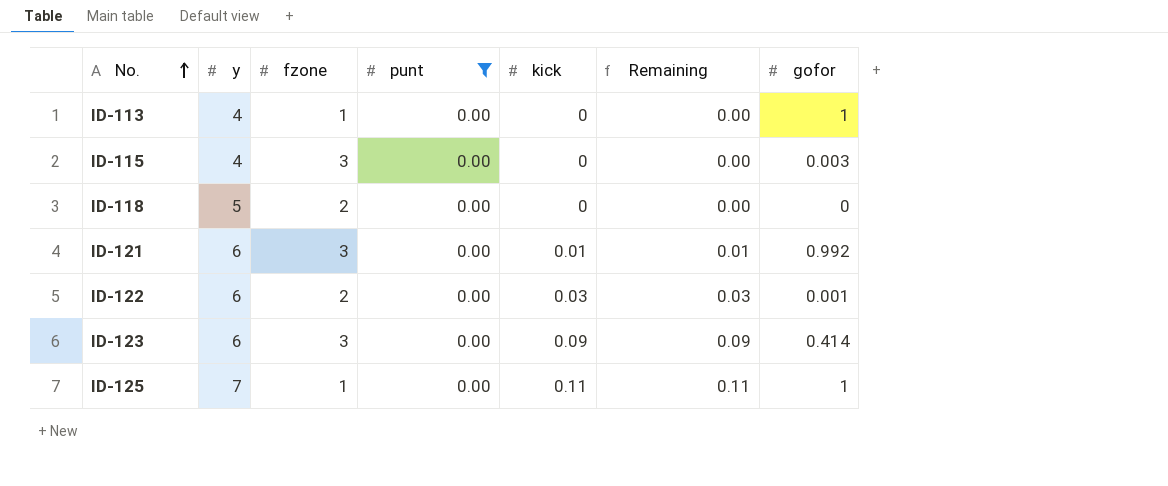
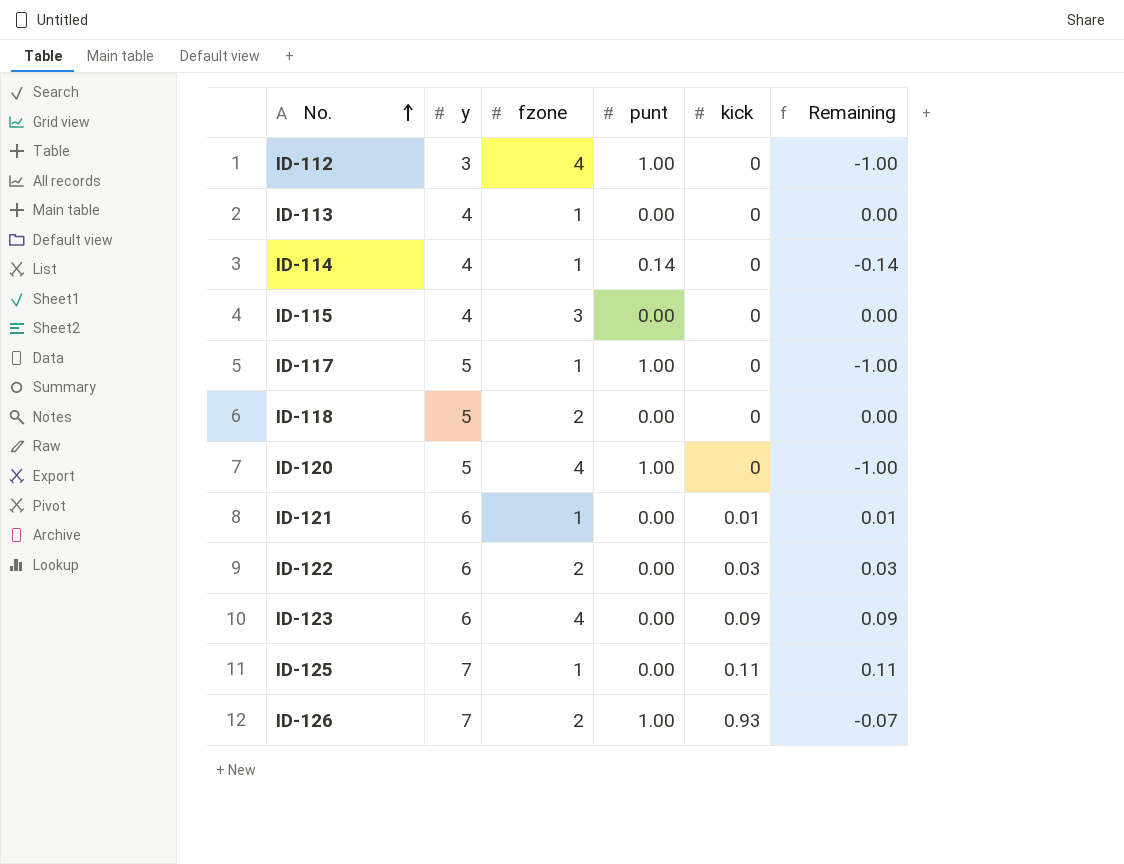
filter: punt = 0.00 -> none
column gofor | position: 7 -> none
ID-121 | fzone: 3 -> 1
ID-123 | fzone: 3 -> 4

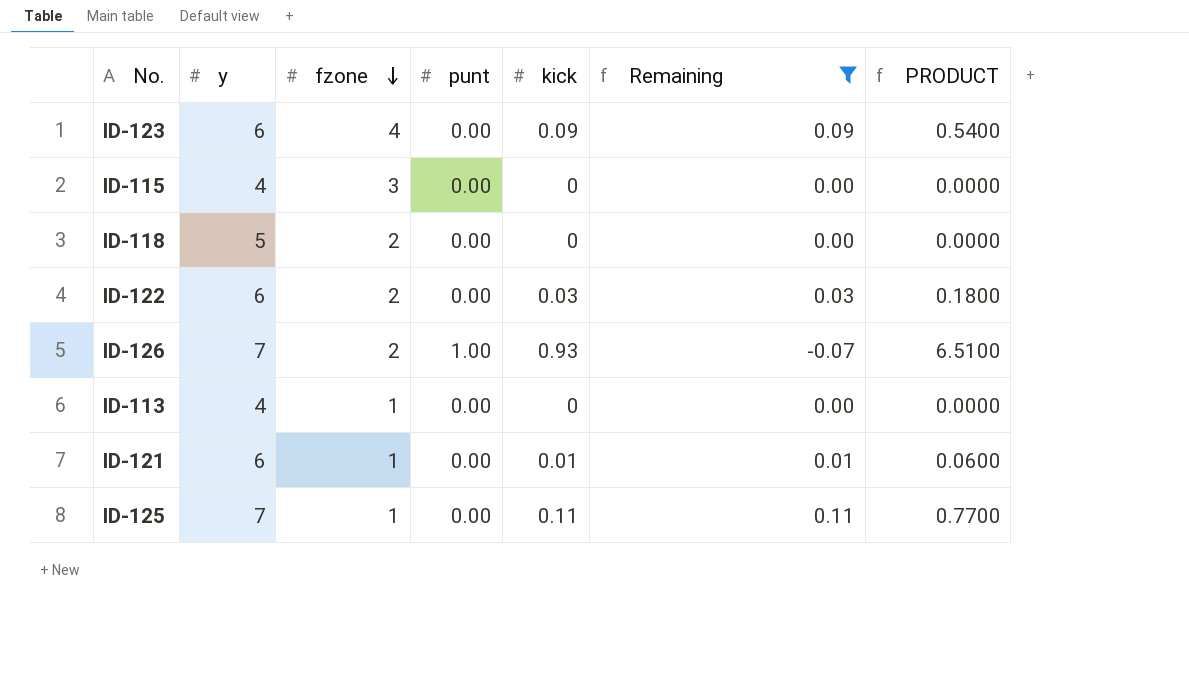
filter: none -> Remaining >= -0.07
row order: No. ascending -> fzone descending
column PRODUCT | formula: none -> [y] * [kick]

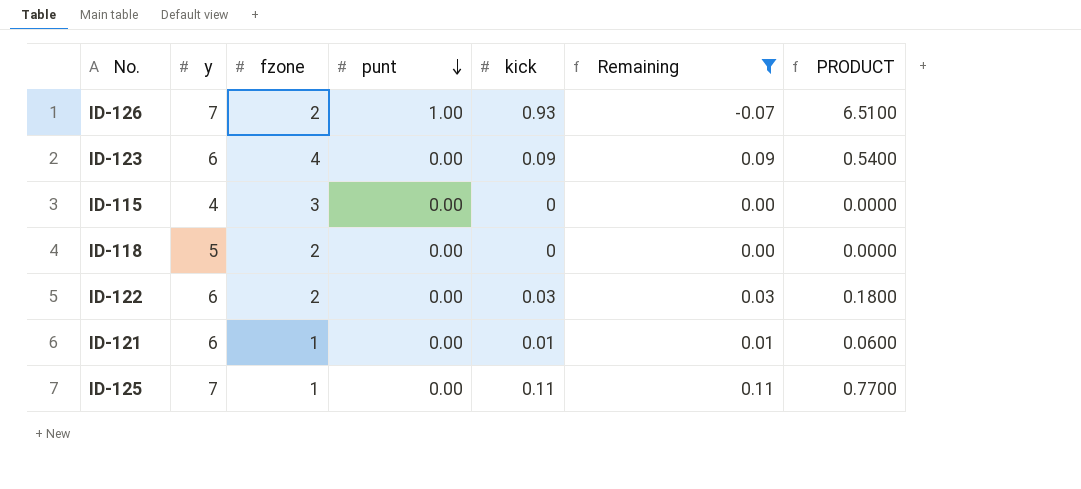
row order: fzone descending -> punt descending
row ID-113: 4 | 1 | 0.00 | 0 | 0.00 | 0.0000 -> none

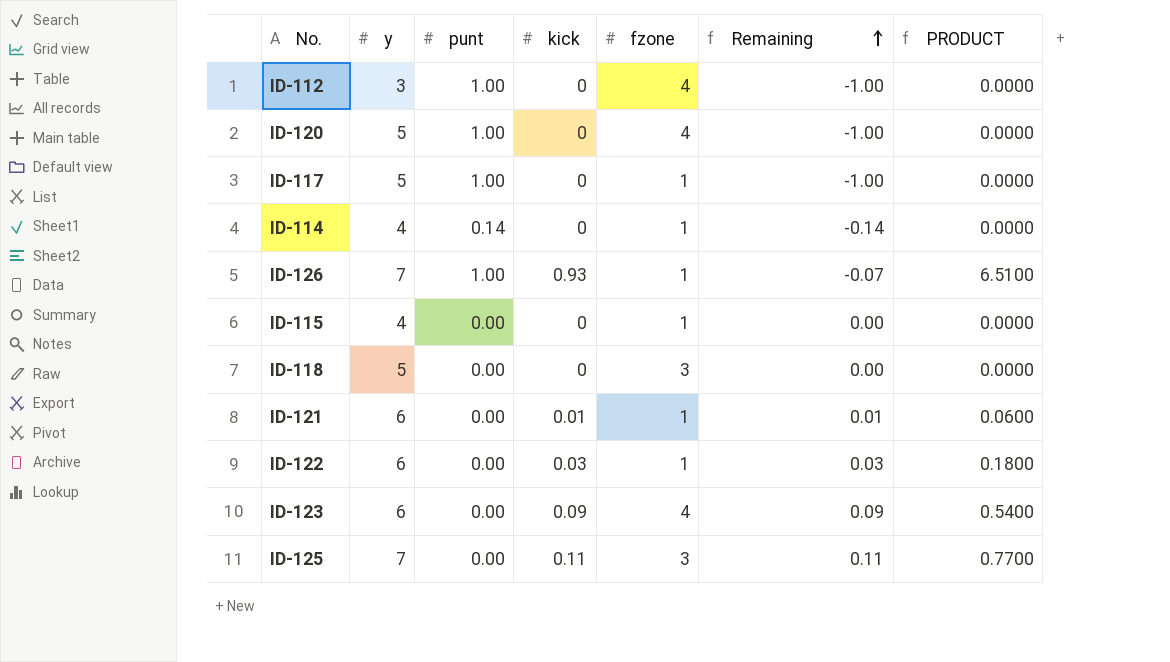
filter: Remaining >= -0.07 -> none
row order: punt descending -> Remaining ascending
column fzone | position: 3 -> 5
ID-126 | fzone: 2 -> 1
ID-115 | fzone: 3 -> 1
ID-118 | fzone: 2 -> 3
ID-122 | fzone: 2 -> 1
ID-125 | fzone: 1 -> 3

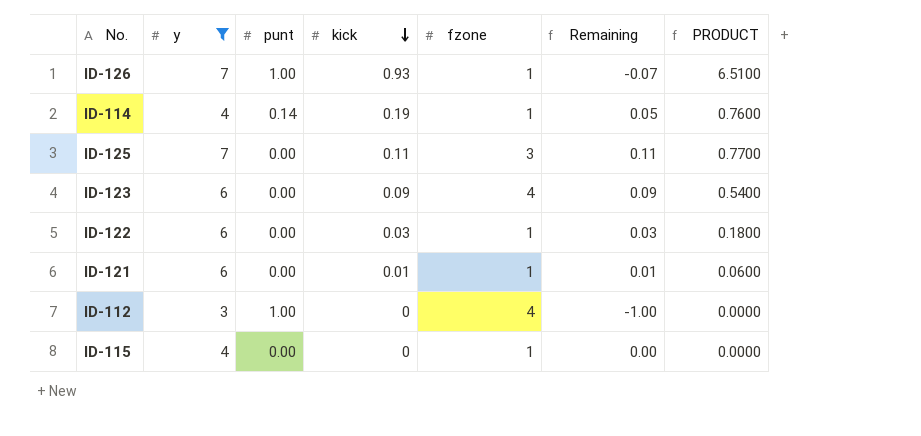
filter: none -> y != 5
row order: Remaining ascending -> kick descending
ID-114 | kick: 0 -> 0.19
ID-114 | Remaining: -0.14 -> 0.05
ID-114 | PRODUCT: 0.0000 -> 0.7600

